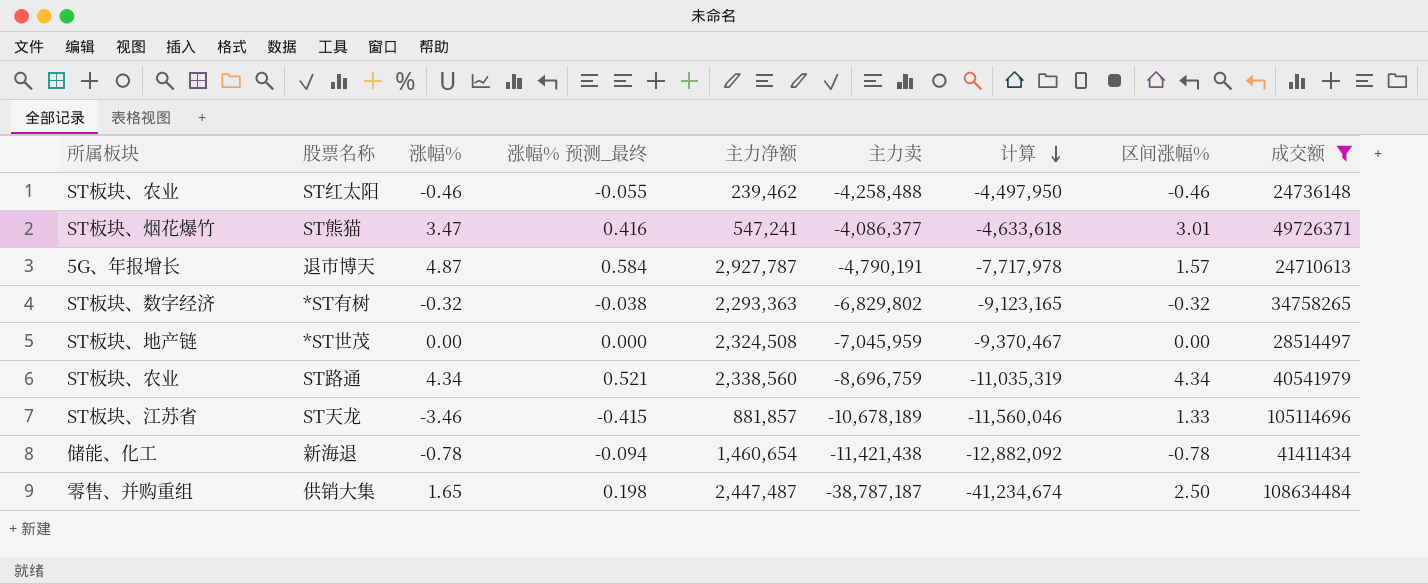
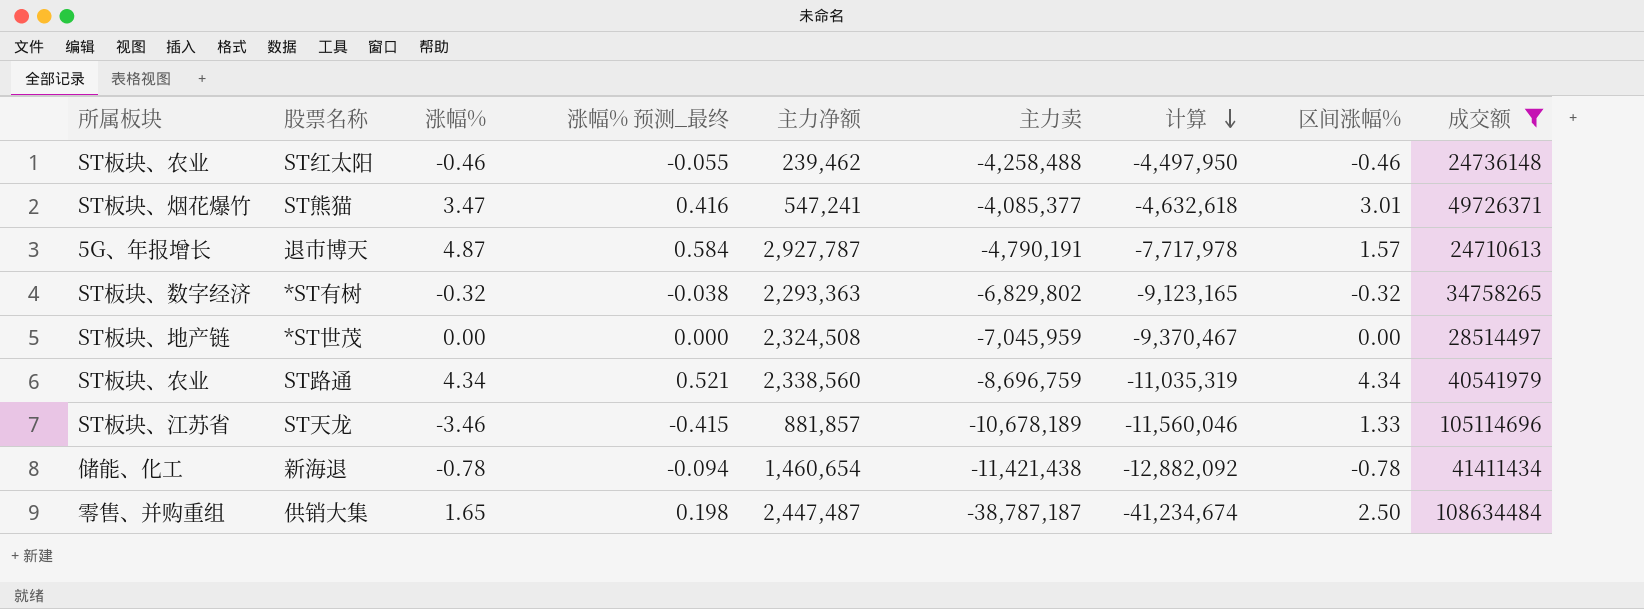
ST熊猫 | 主力卖: -4,086,377 -> -4,085,377
ST熊猫 | 计算: -4,633,618 -> -4,632,618

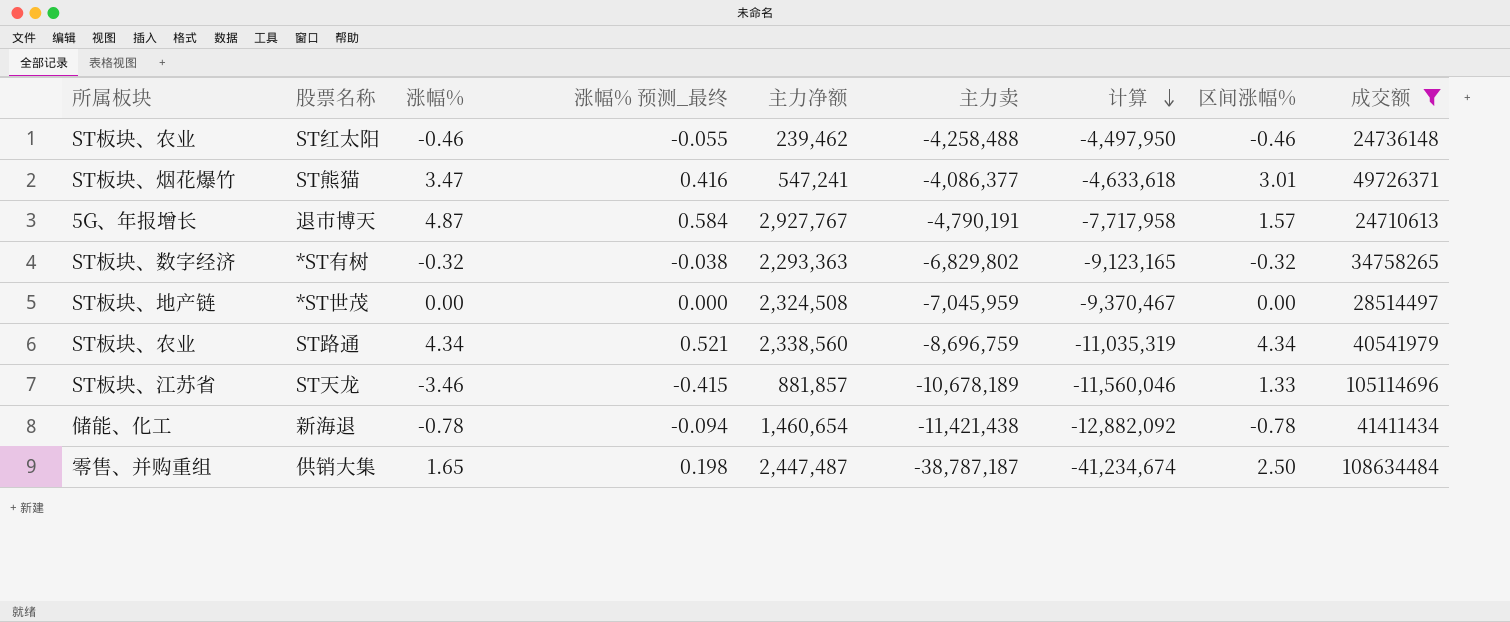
ST熊猫 | 主力卖: -4,085,377 -> -4,086,377
ST熊猫 | 计算: -4,632,618 -> -4,633,618
退市博天 | 主力净额: 2,927,787 -> 2,927,767
退市博天 | 计算: -7,717,978 -> -7,717,958

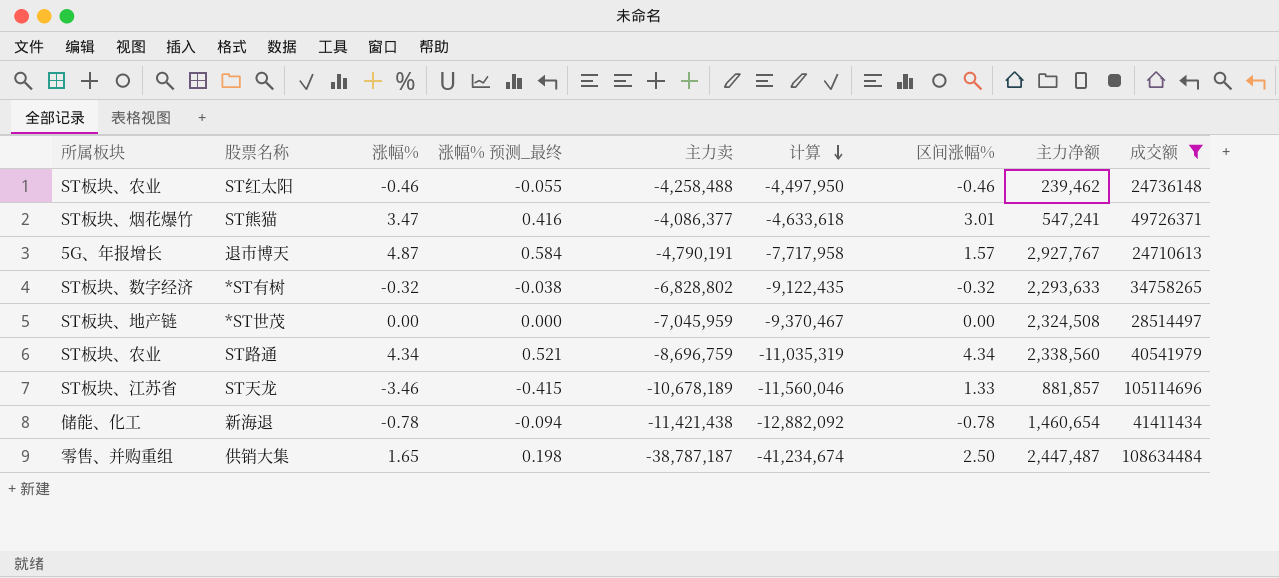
column 主力净额 | position: 5 -> 8
*ST有树 | 主力卖: -6,829,802 -> -6,828,802
*ST有树 | 计算: -9,123,165 -> -9,122,435
*ST有树 | 主力净额: 2,293,363 -> 2,293,633

